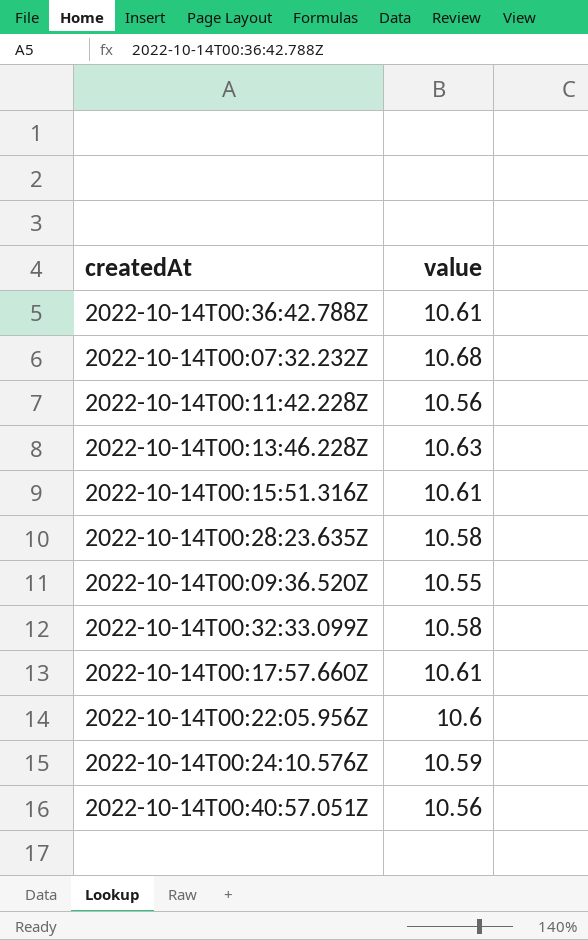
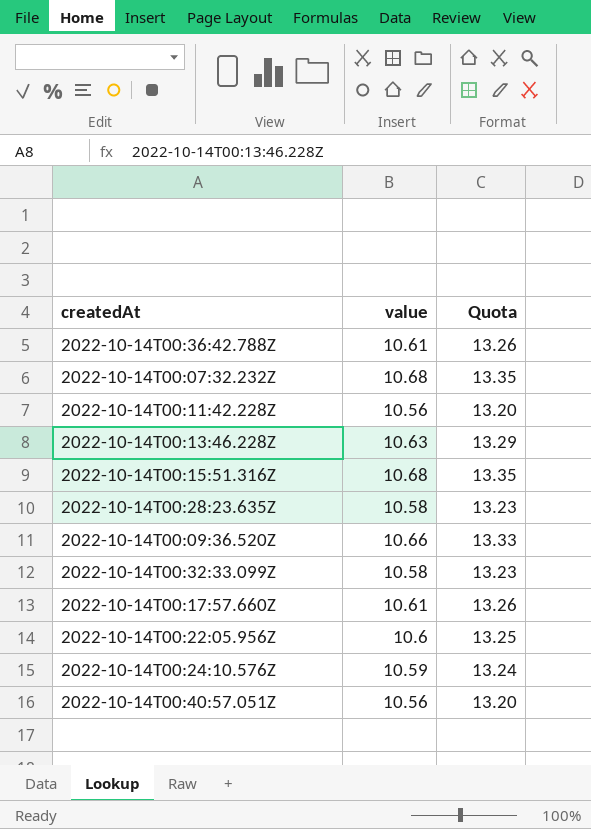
column Quota | formula: none -> [value] * 1.25
2022-10-14T00:15:51.316Z | value: 10.61 -> 10.68
2022-10-14T00:09:36.520Z | value: 10.55 -> 10.66

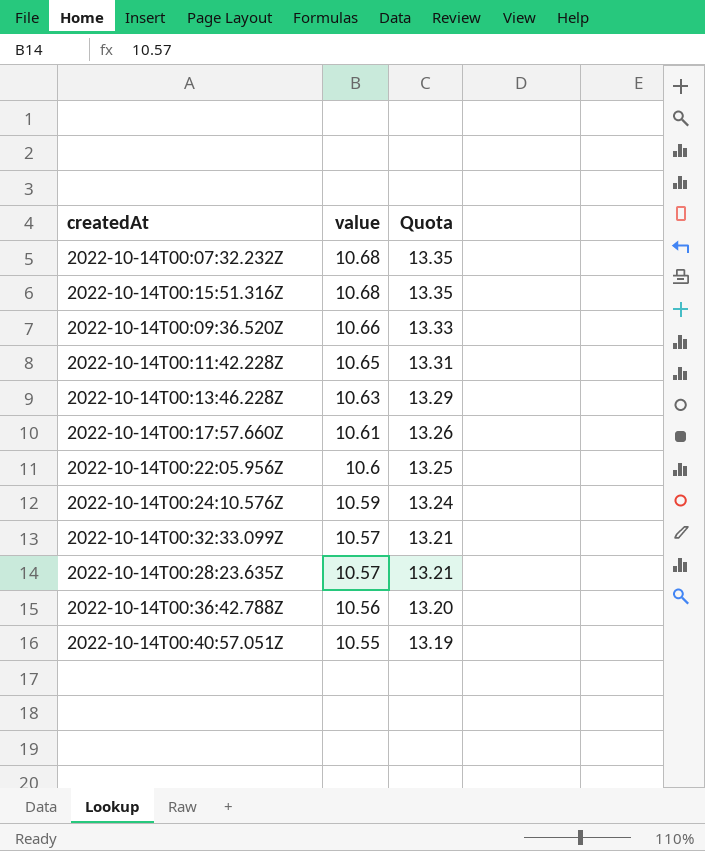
row order: none -> value descending
2022-10-14T00:11:42.228Z | value: 10.56 -> 10.65
2022-10-14T00:11:42.228Z | Quota: 13.20 -> 13.31
2022-10-14T00:32:33.099Z | value: 10.58 -> 10.57
2022-10-14T00:32:33.099Z | Quota: 13.23 -> 13.21
2022-10-14T00:28:23.635Z | value: 10.58 -> 10.57
2022-10-14T00:28:23.635Z | Quota: 13.23 -> 13.21
2022-10-14T00:36:42.788Z | value: 10.61 -> 10.56
2022-10-14T00:36:42.788Z | Quota: 13.26 -> 13.20
2022-10-14T00:40:57.051Z | value: 10.56 -> 10.55
2022-10-14T00:40:57.051Z | Quota: 13.20 -> 13.19

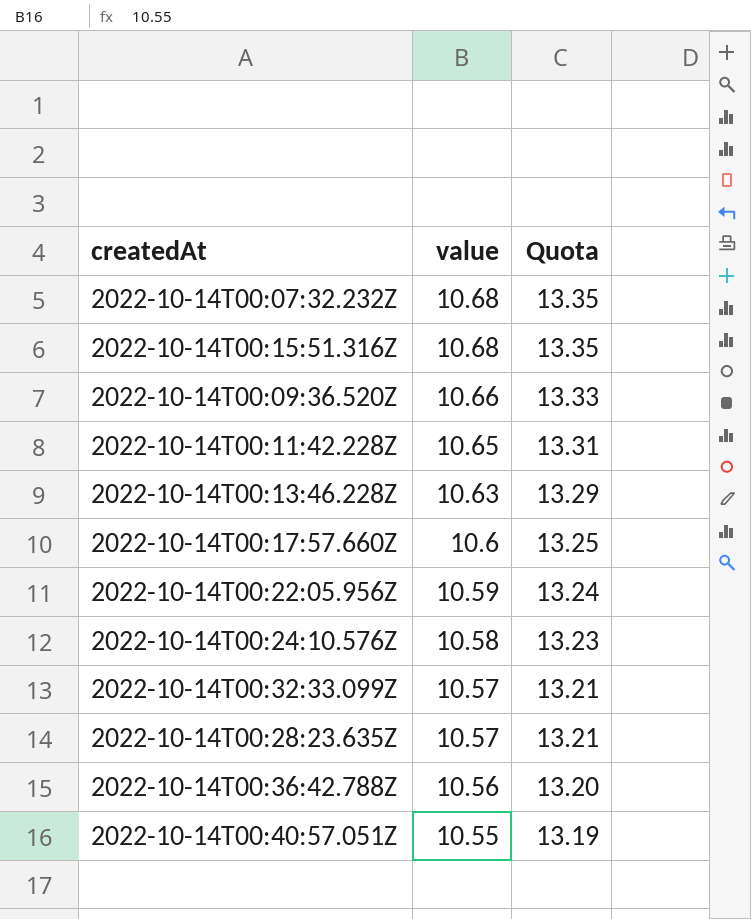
2022-10-14T00:17:57.660Z | value: 10.61 -> 10.6
2022-10-14T00:17:57.660Z | Quota: 13.26 -> 13.25
2022-10-14T00:22:05.956Z | value: 10.6 -> 10.59
2022-10-14T00:22:05.956Z | Quota: 13.25 -> 13.24
2022-10-14T00:24:10.576Z | value: 10.59 -> 10.58
2022-10-14T00:24:10.576Z | Quota: 13.24 -> 13.23

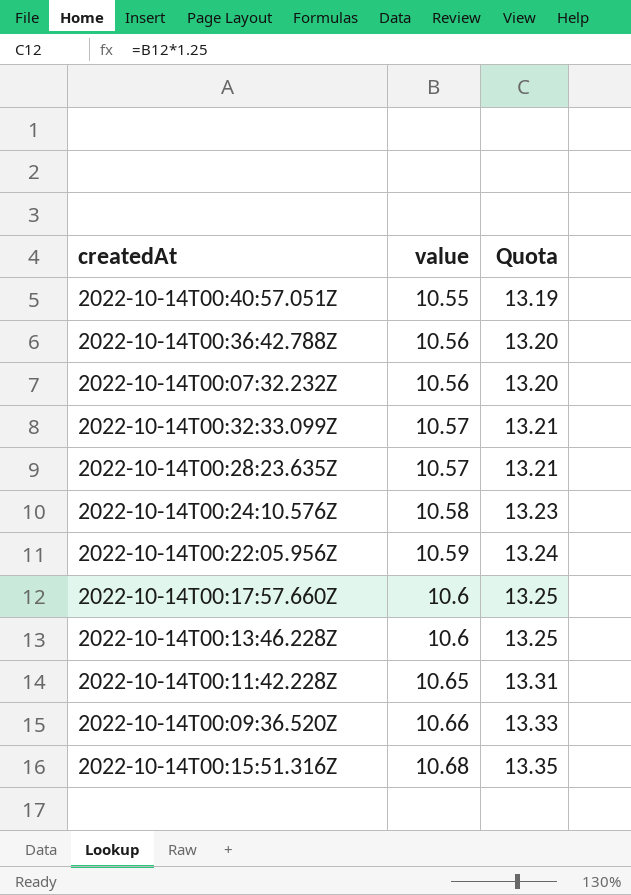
row order: value descending -> value ascending
2022-10-14T00:07:32.232Z | value: 10.68 -> 10.56
2022-10-14T00:07:32.232Z | Quota: 13.35 -> 13.20
2022-10-14T00:13:46.228Z | value: 10.63 -> 10.6
2022-10-14T00:13:46.228Z | Quota: 13.29 -> 13.25

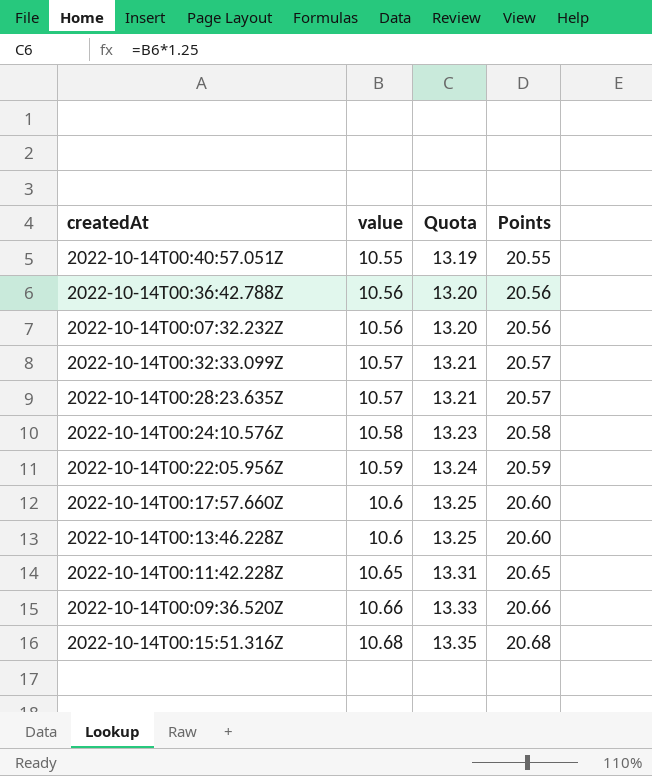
column Points | formula: none -> [value] + 10

